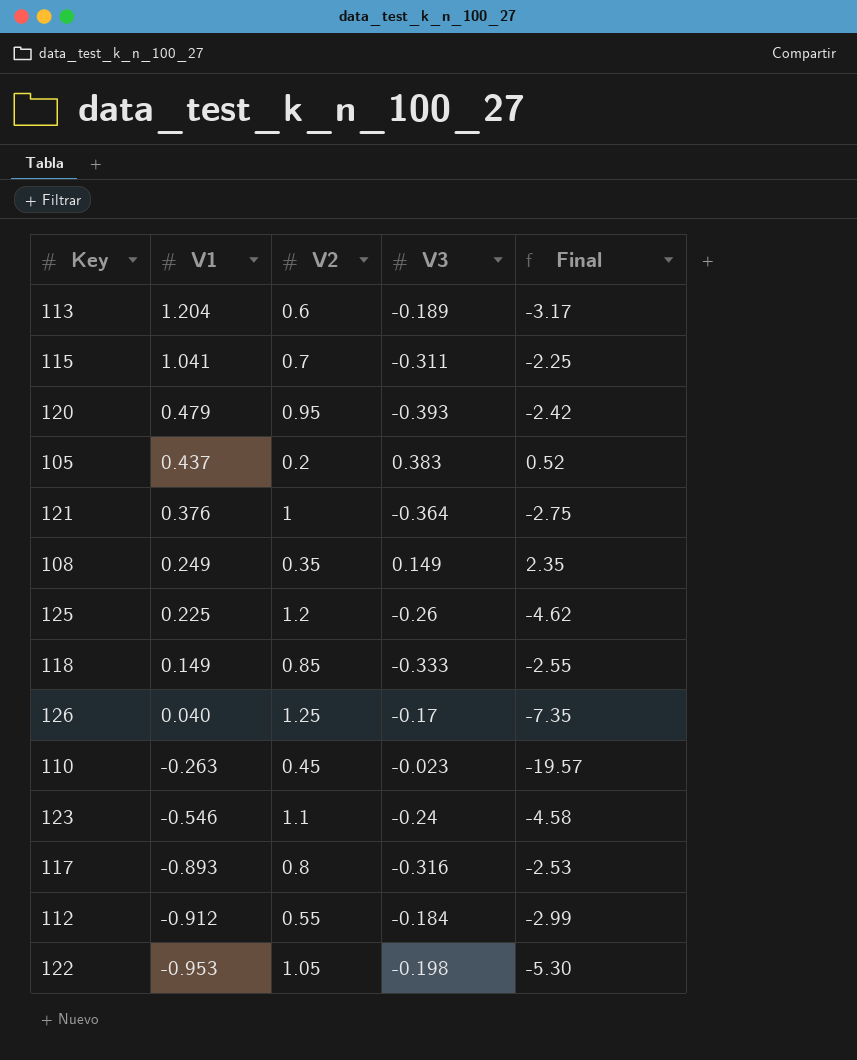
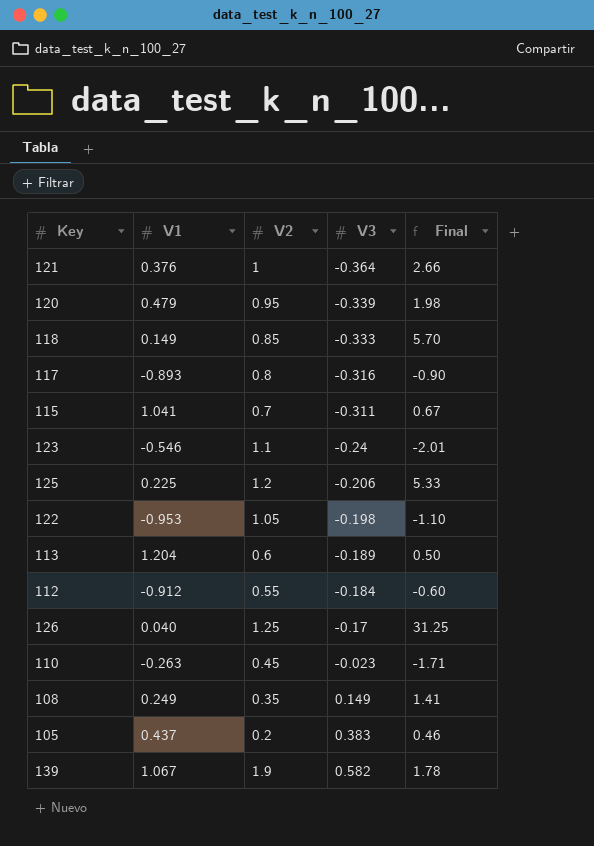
row order: V1 descending -> V3 ascending
column Final | formula: [V2] / [V3] -> [V2] / [V1]
120 | V3: -0.393 -> -0.339
125 | V3: -0.26 -> -0.206
row 139: none -> 1.067 | 1.9 | 0.582 | 1.78

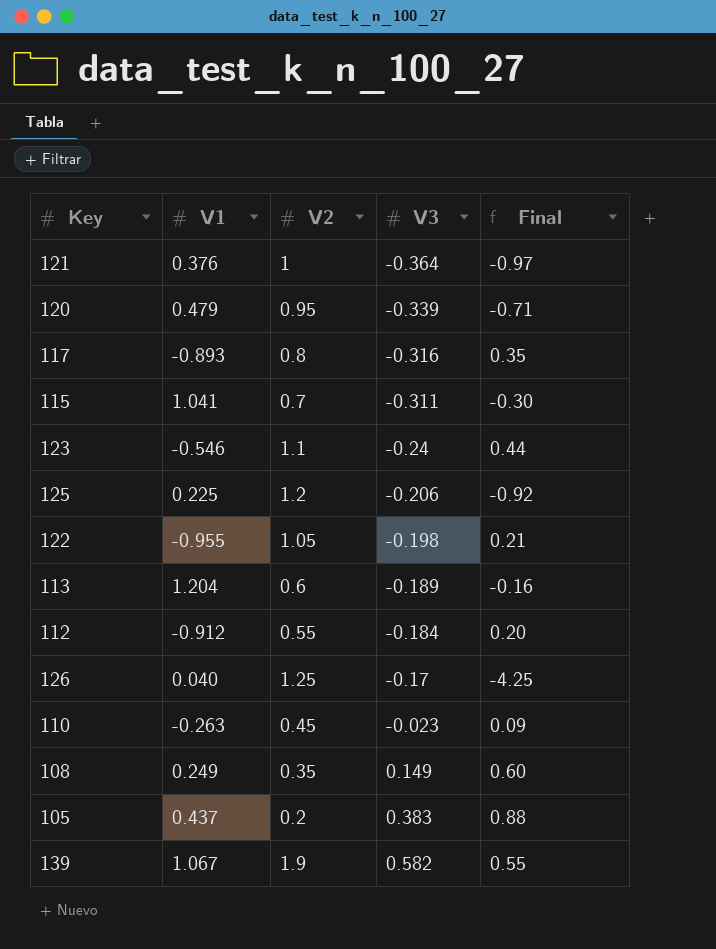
column Final | formula: [V2] / [V1] -> [V3] / [V1]
row 118: 0.149 | 0.85 | -0.333 | 5.70 -> none
122 | V1: -0.953 -> -0.955

